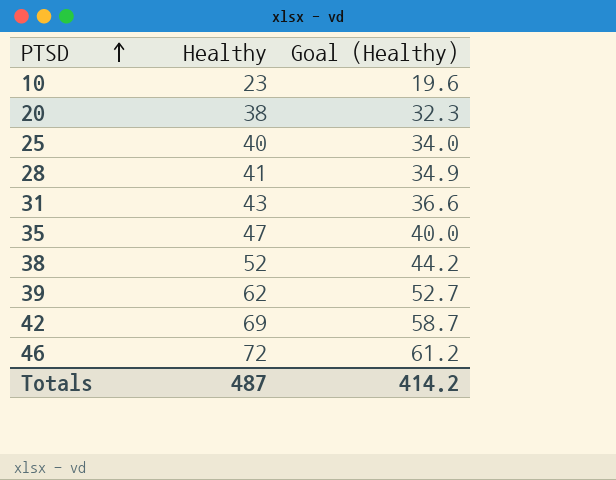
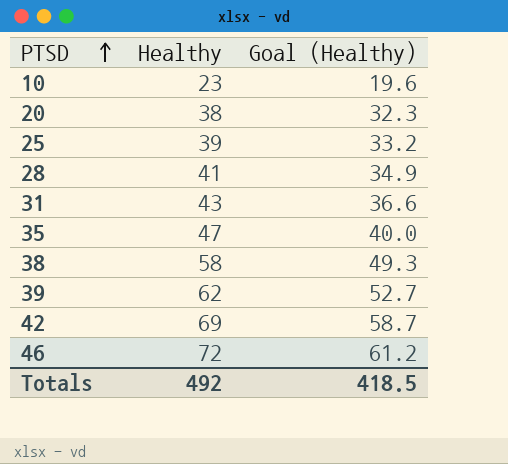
25 | Healthy: 40 -> 39
25 | Goal (Healthy): 34.0 -> 33.2
38 | Healthy: 52 -> 58
38 | Goal (Healthy): 44.2 -> 49.3
Totals | Healthy: 487 -> 492
Totals | Goal (Healthy): 414.2 -> 418.5

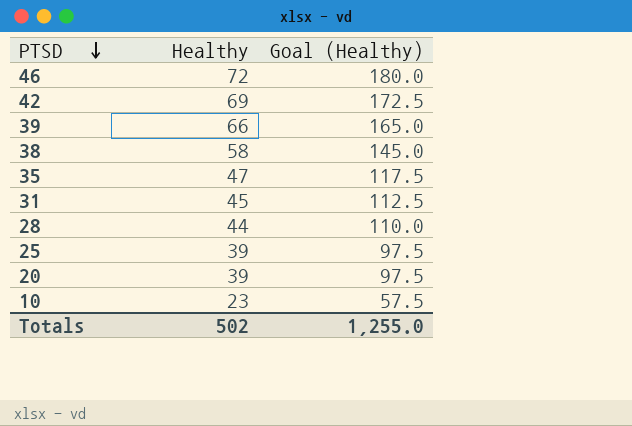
row order: PTSD ascending -> PTSD descending
column Goal (Healthy) | formula: [Healthy] * 0.85 -> [Healthy] * 2.5
39 | Healthy: 62 -> 66
31 | Healthy: 43 -> 45
28 | Healthy: 41 -> 44
20 | Healthy: 38 -> 39
Totals | Healthy: 492 -> 502
Totals | Goal (Healthy): 418.5 -> 1,255.0

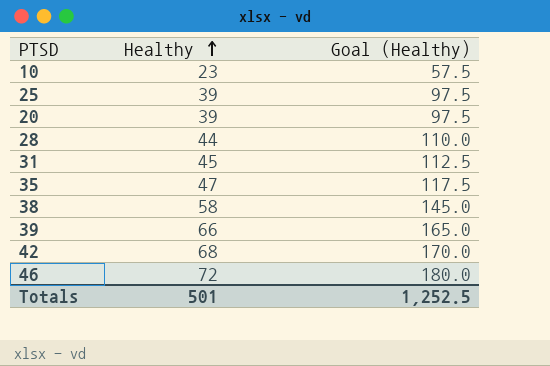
row order: PTSD descending -> Healthy ascending
42 | Healthy: 69 -> 68
42 | Goal (Healthy): 172.5 -> 170.0
Totals | Healthy: 502 -> 501
Totals | Goal (Healthy): 1,255.0 -> 1,252.5

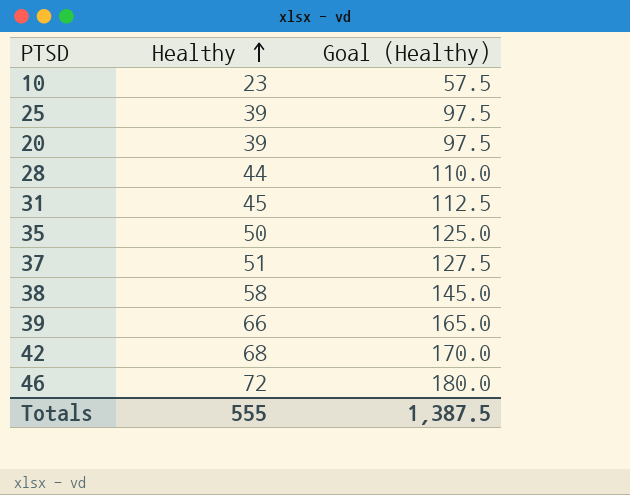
35 | Healthy: 47 -> 50
35 | Goal (Healthy): 117.5 -> 125.0
row 37: none -> 51 | 127.5
Totals | Healthy: 501 -> 555
Totals | Goal (Healthy): 1,252.5 -> 1,387.5

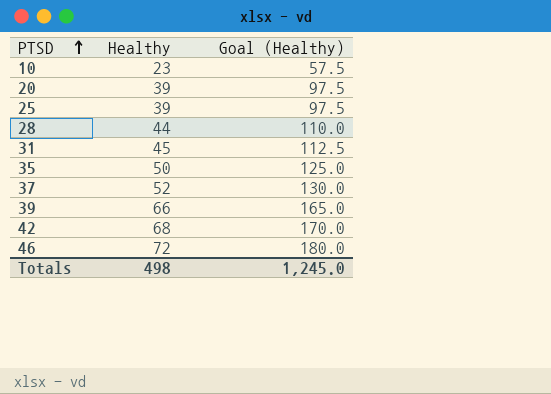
row order: Healthy ascending -> PTSD ascending
row 38: 58 | 145.0 -> none
37 | Healthy: 51 -> 52
37 | Goal (Healthy): 127.5 -> 130.0
Totals | Healthy: 555 -> 498
Totals | Goal (Healthy): 1,387.5 -> 1,245.0

